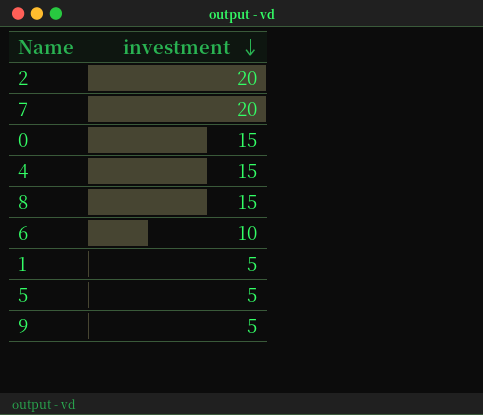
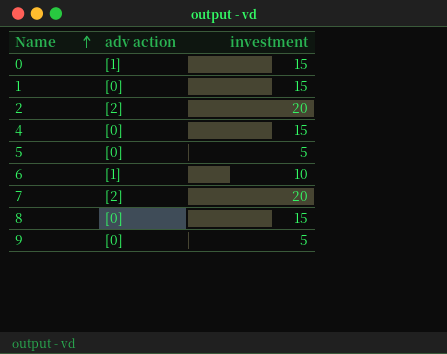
row order: investment descending -> Name ascending
column adv action | position: none -> 2
1 | investment: 5 -> 15

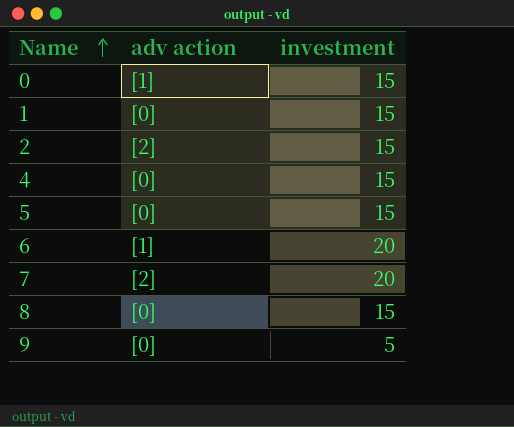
2 | investment: 20 -> 15
5 | investment: 5 -> 15
6 | investment: 10 -> 20

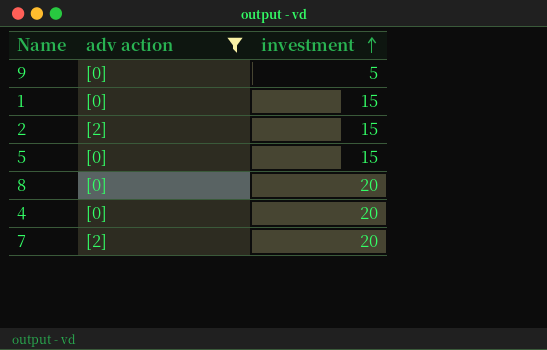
filter: none -> adv action != [1]
row order: Name ascending -> investment ascending
8 | investment: 15 -> 20
4 | investment: 15 -> 20

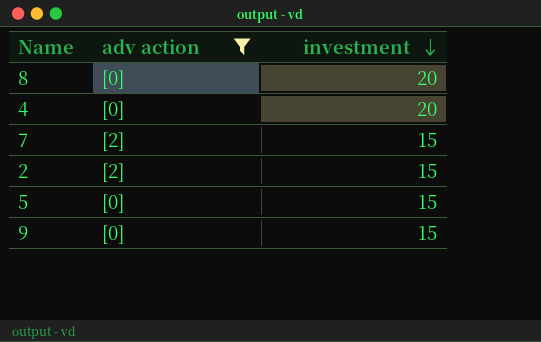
row order: investment ascending -> investment descending
row 1: [0] | 15 -> none
7 | investment: 20 -> 15
9 | investment: 5 -> 15

